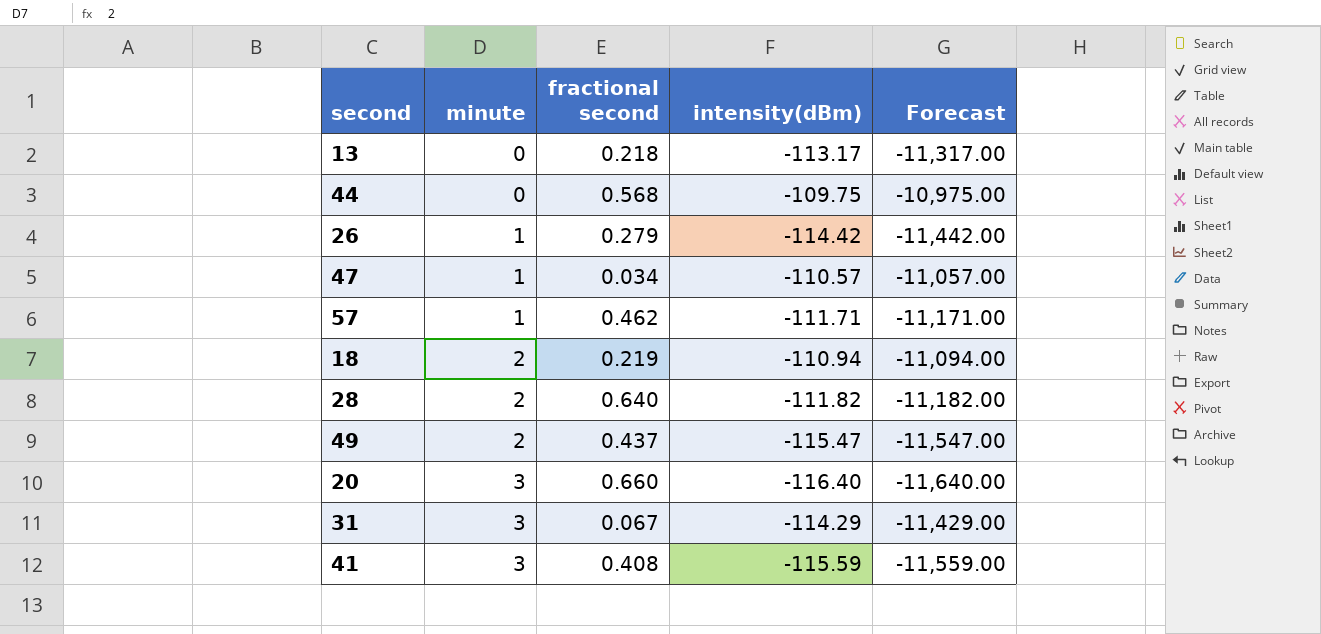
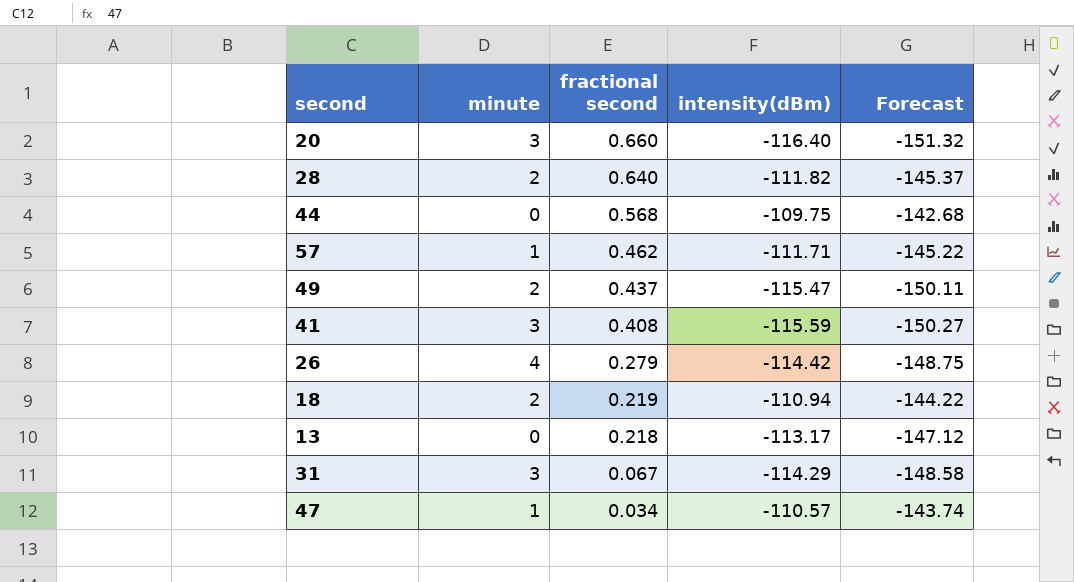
row order: minute ascending -> fractional second descending
column Forecast | formula: [intensity(dBm)] * 100 -> [intensity(dBm)] * 1.3
26 | minute: 1 -> 4

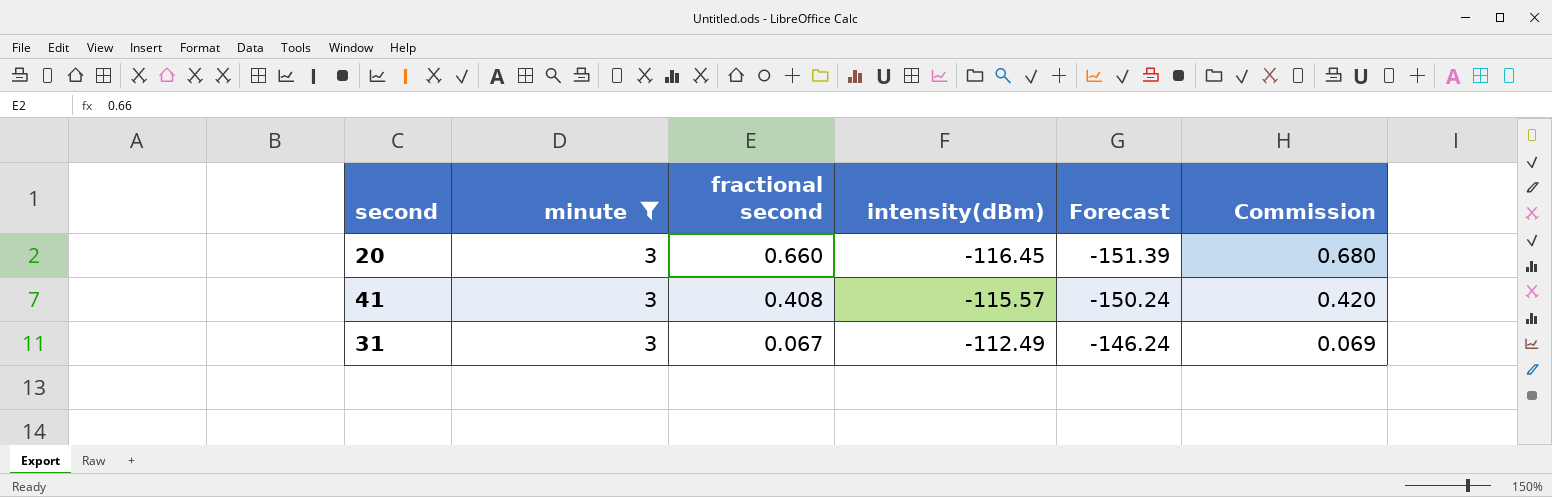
filter: none -> minute = 3
column Commission | formula: none -> [fractional second] * 1.03
20 | intensity(dBm): -116.40 -> -116.45
20 | Forecast: -151.32 -> -151.39
41 | intensity(dBm): -115.59 -> -115.57
41 | Forecast: -150.27 -> -150.24
31 | intensity(dBm): -114.29 -> -112.49
31 | Forecast: -148.58 -> -146.24

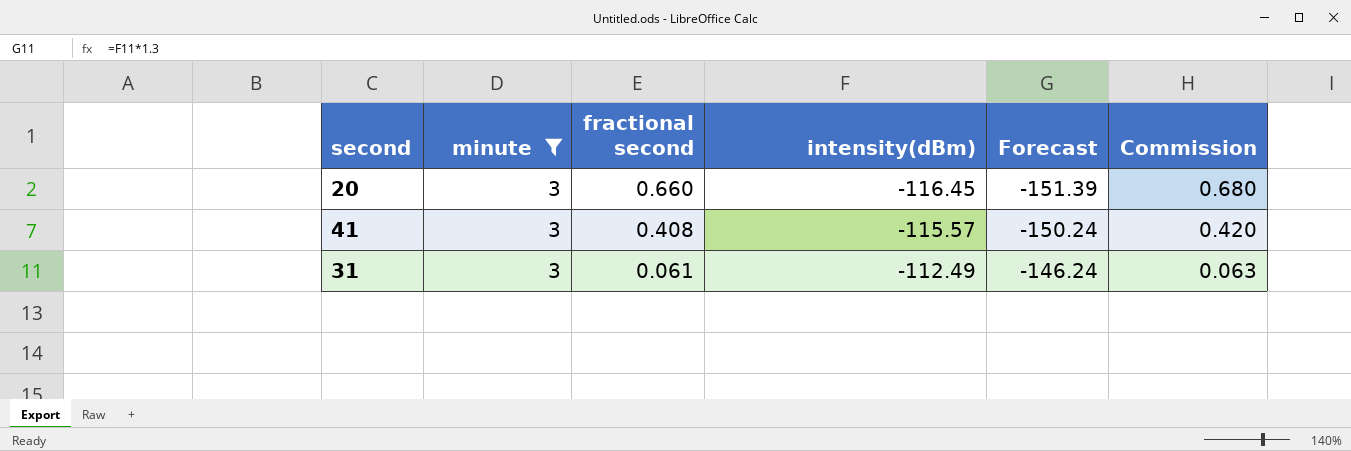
31 | fractional second: 0.067 -> 0.061
31 | Commission: 0.069 -> 0.063

